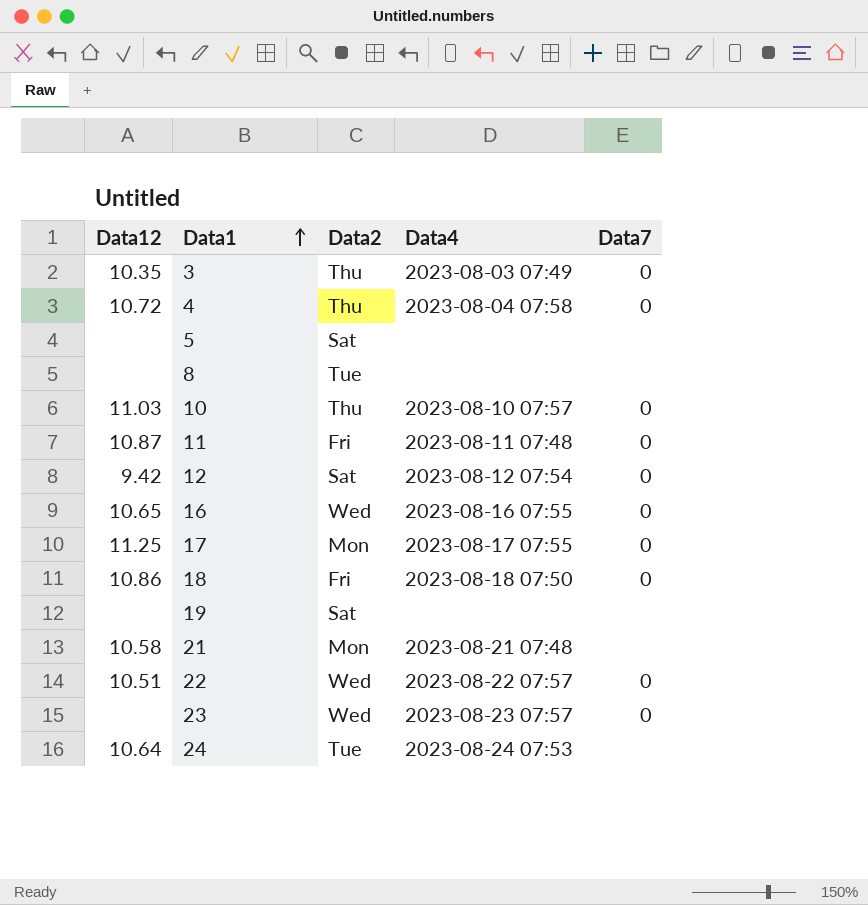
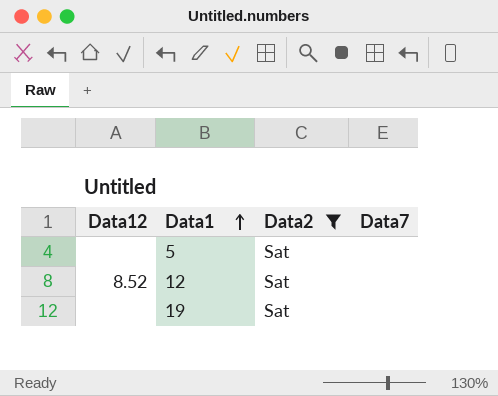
filter: none -> Data2 = Sat
column Data4 | position: 4 -> none
12 | Data12: 9.42 -> 8.52
12 | Data7: 0 -> none

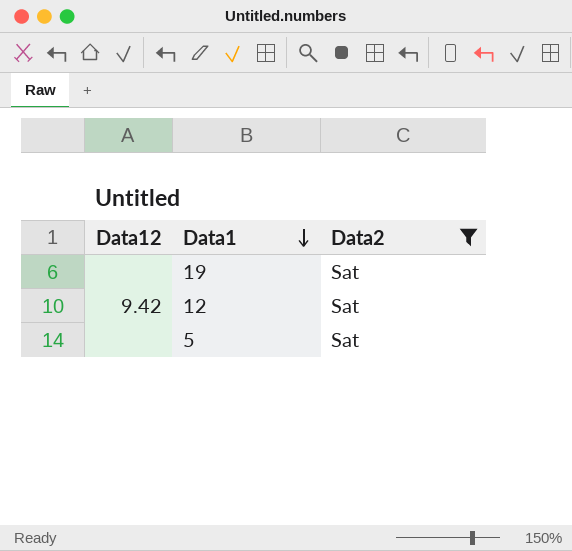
row order: Data1 ascending -> Data1 descending
column Data7 | position: 4 -> none
12 | Data12: 8.52 -> 9.42

